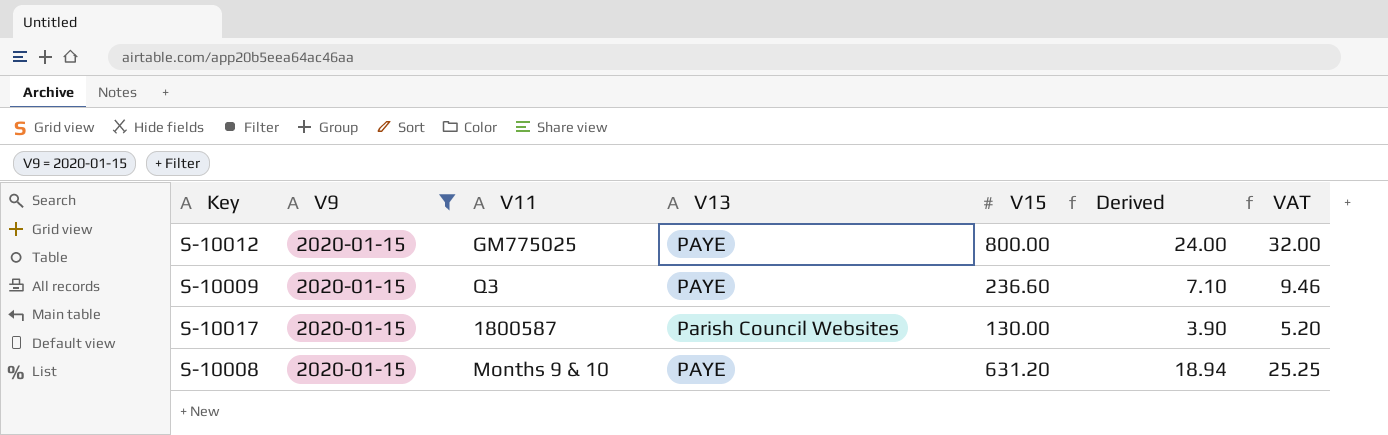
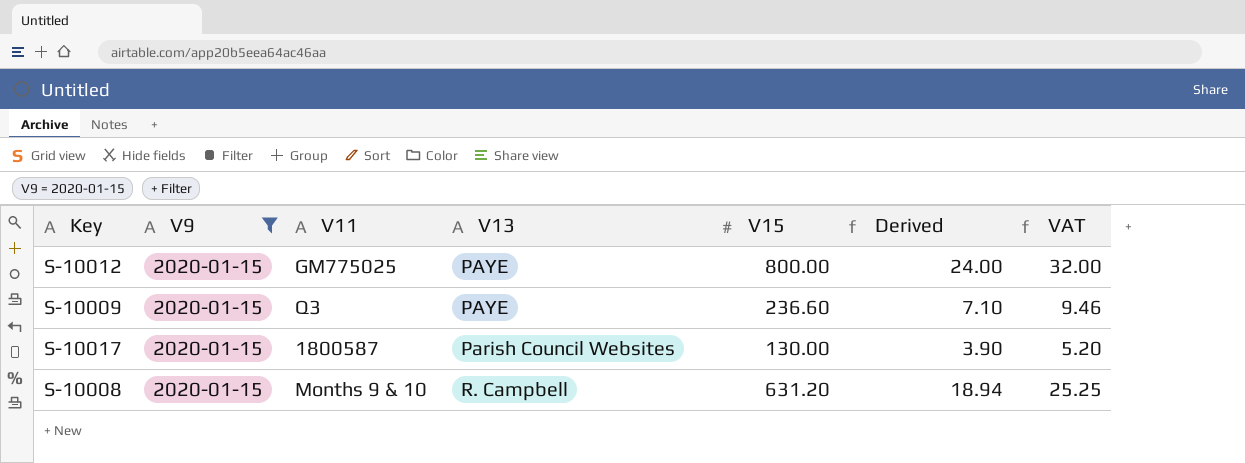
S-10008 | V13: PAYE -> R. Campbell

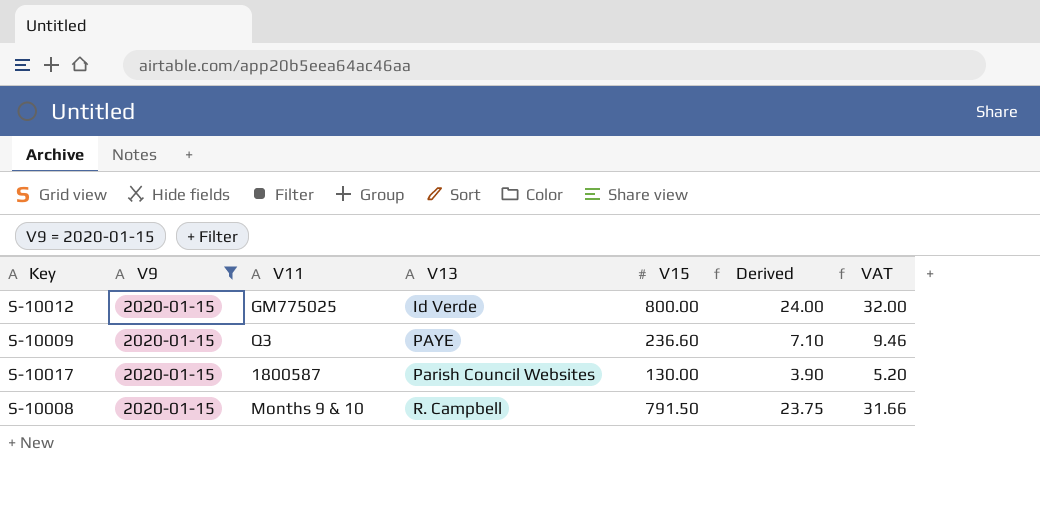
S-10012 | V13: PAYE -> Id Verde
S-10008 | V15: 631.20 -> 791.50
S-10008 | Derived: 18.94 -> 23.75
S-10008 | VAT: 25.25 -> 31.66

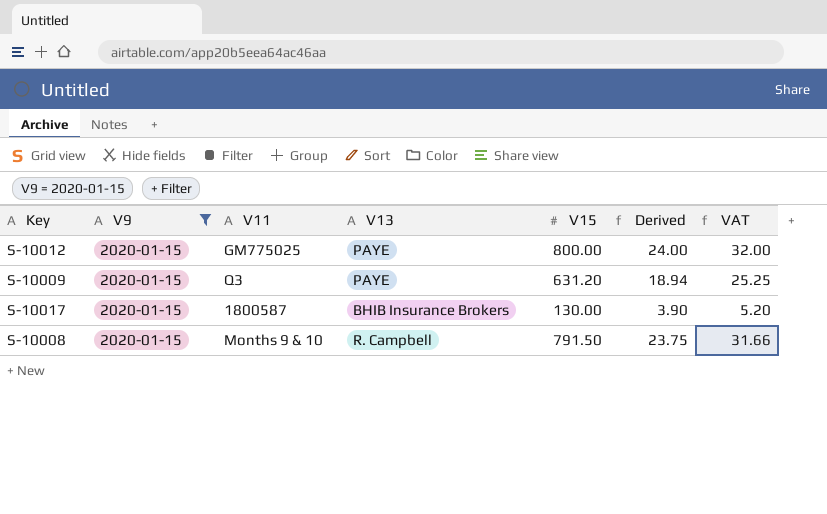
S-10012 | V13: Id Verde -> PAYE
S-10009 | V15: 236.60 -> 631.20
S-10009 | Derived: 7.10 -> 18.94
S-10009 | VAT: 9.46 -> 25.25
S-10017 | V13: Parish Council Websites -> BHIB Insurance Brokers

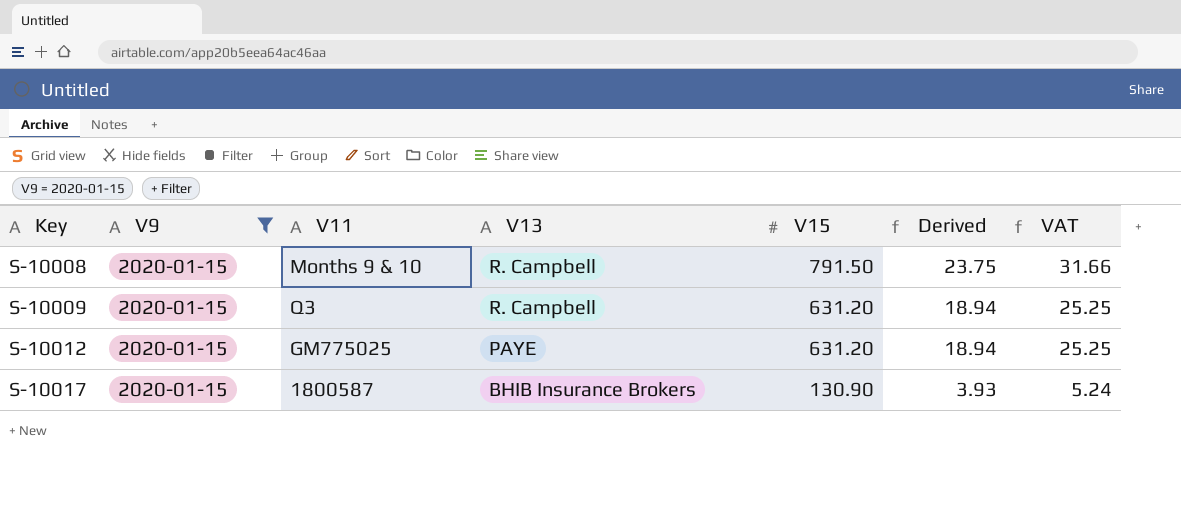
row order: none -> Key ascending
S-10009 | V13: PAYE -> R. Campbell
S-10012 | V15: 800.00 -> 631.20
S-10012 | Derived: 24.00 -> 18.94
S-10012 | VAT: 32.00 -> 25.25
S-10017 | V15: 130.00 -> 130.90
S-10017 | Derived: 3.90 -> 3.93
S-10017 | VAT: 5.20 -> 5.24

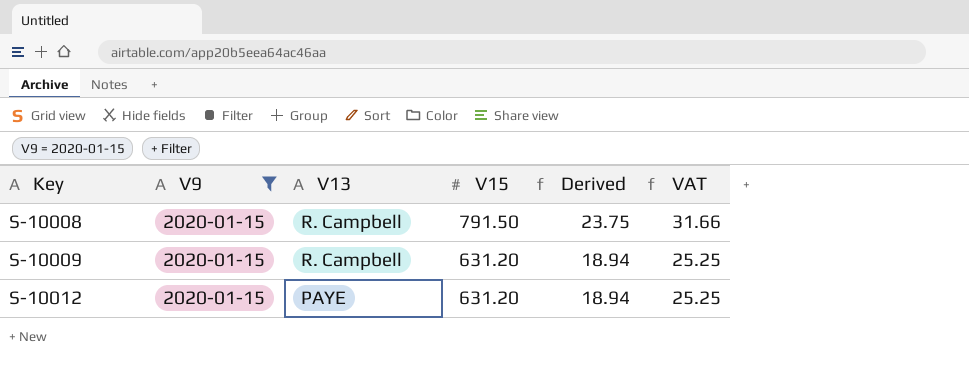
column V11 | position: 3 -> none
row S-10017: 2020-01-15 | 1800587 | BHIB Insurance Brokers | 130.90 | 3.93 | 5.24 -> none

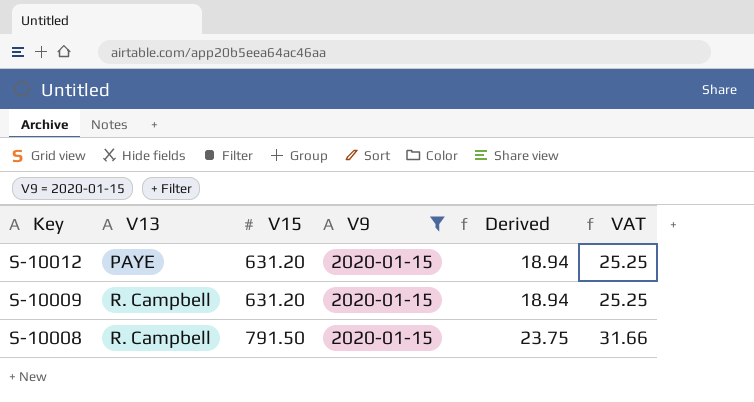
row order: Key ascending -> Key descending
column V9 | position: 2 -> 4

